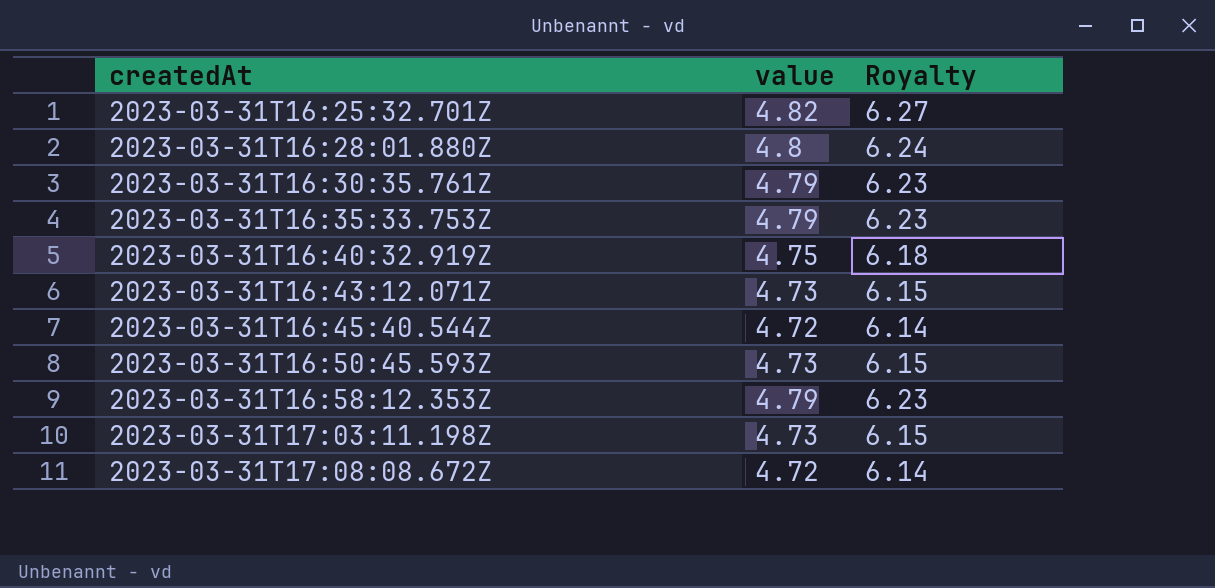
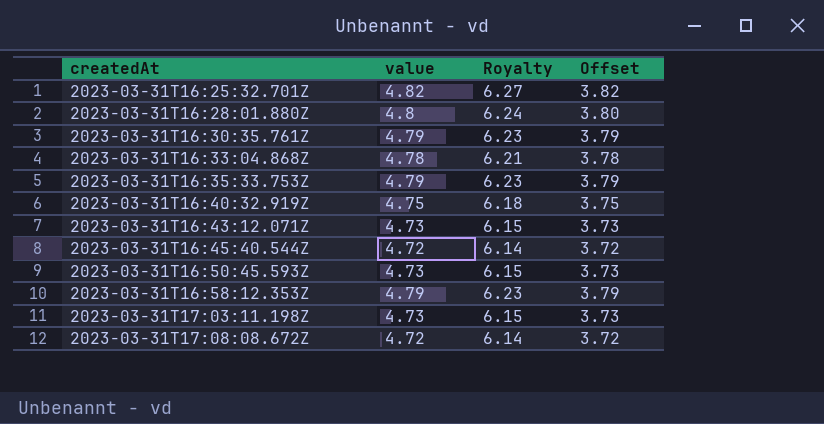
column Offset | formula: none -> [value] - 1
row 2023-03-31T16:33:04.868Z: none -> 4.78 | 6.21 | 3.78

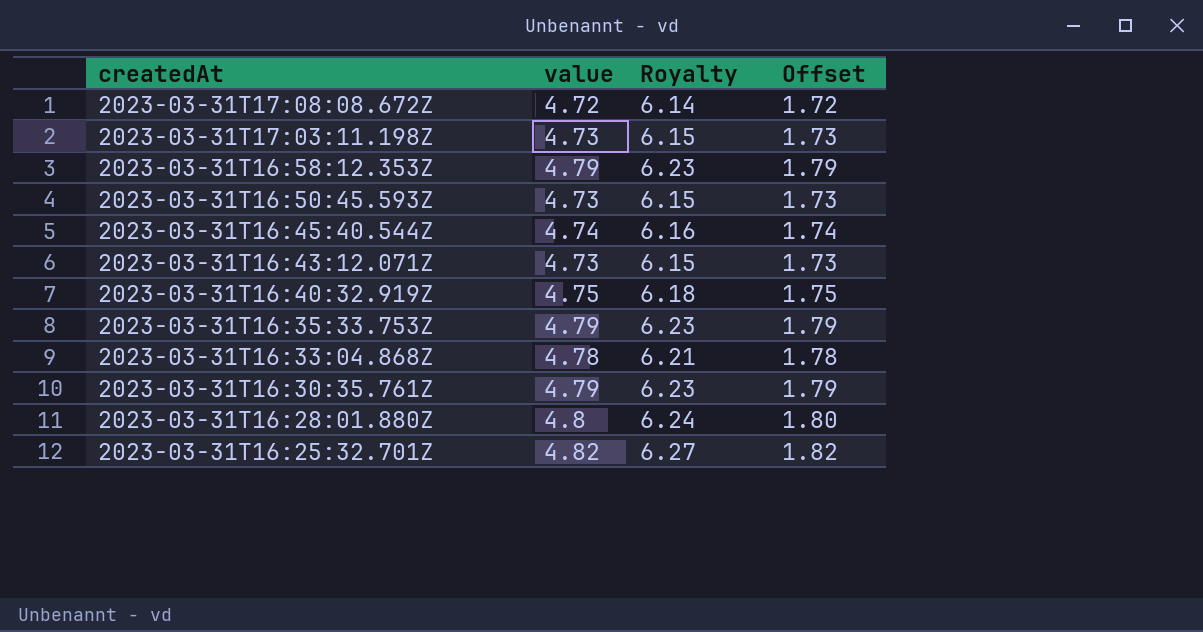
row order: createdAt ascending -> createdAt descending
column Offset | formula: [value] - 1 -> [value] - 3
2023-03-31T16:45:40.544Z | value: 4.72 -> 4.74
2023-03-31T16:45:40.544Z | Royalty: 6.14 -> 6.16

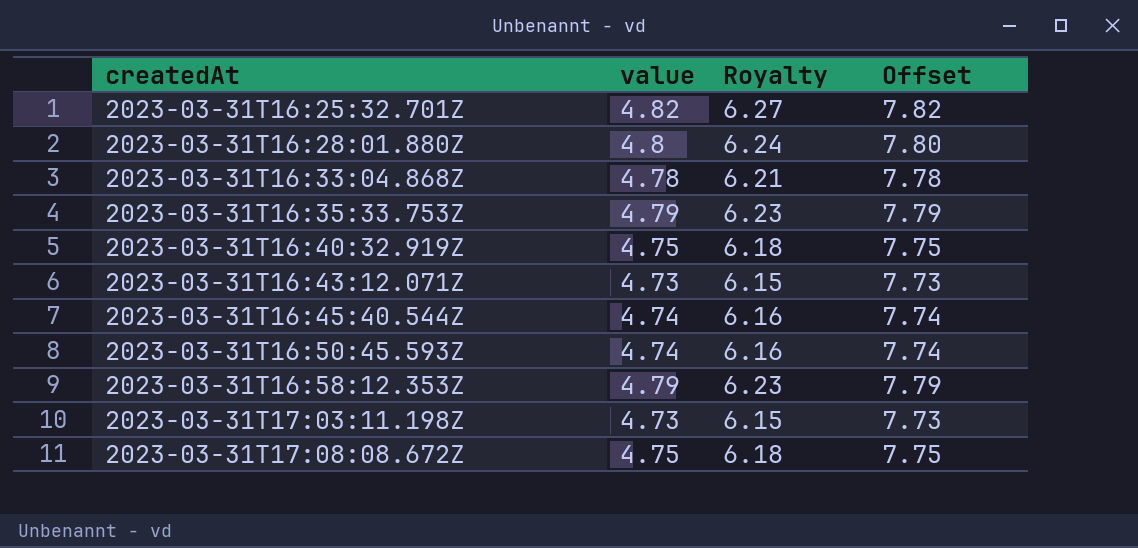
row order: createdAt descending -> createdAt ascending
column Offset | formula: [value] - 3 -> [value] + 3
row 2023-03-31T16:30:35.761Z: 4.79 | 6.23 | 1.79 -> none
2023-03-31T16:50:45.593Z | value: 4.73 -> 4.74
2023-03-31T16:50:45.593Z | Royalty: 6.15 -> 6.16
2023-03-31T17:08:08.672Z | value: 4.72 -> 4.75
2023-03-31T17:08:08.672Z | Royalty: 6.14 -> 6.18

